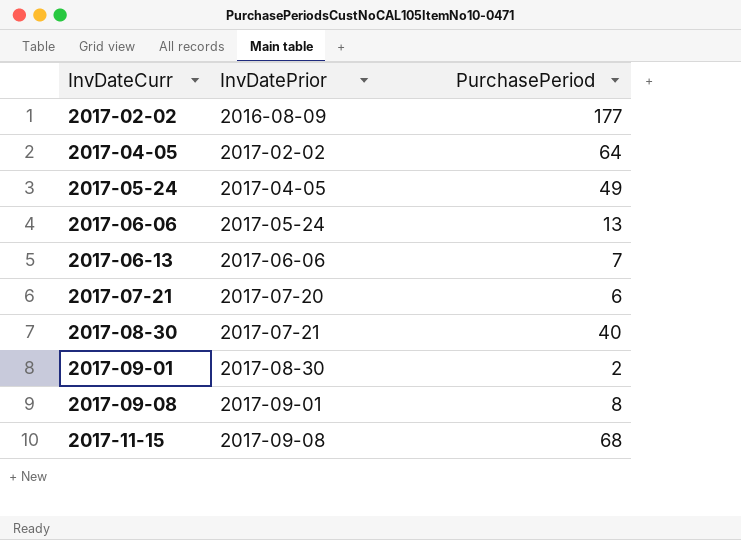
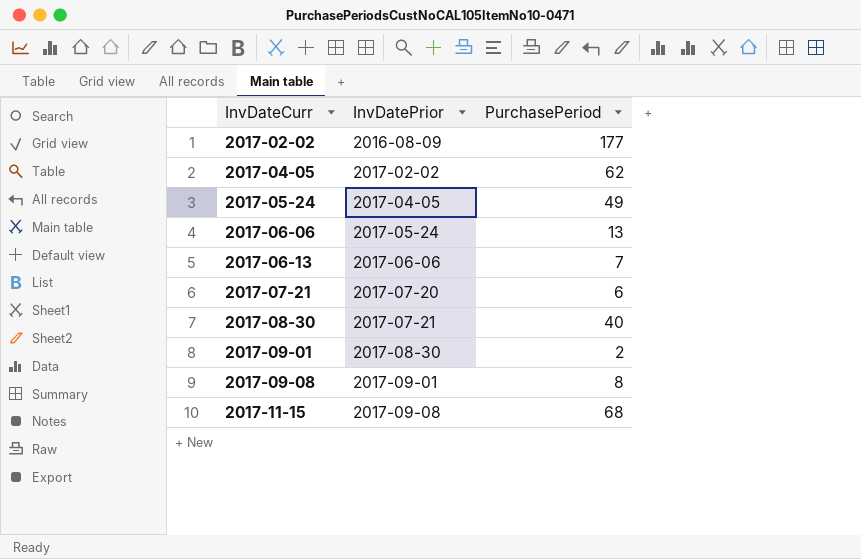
2017-04-05 | PurchasePeriod: 64 -> 62

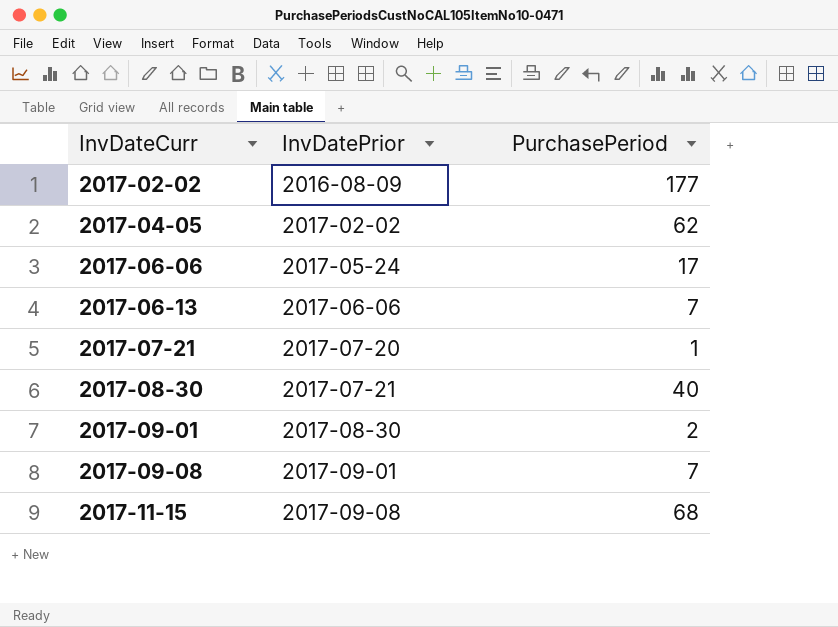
row 2017-05-24: 2017-04-05 | 49 -> none
2017-06-06 | PurchasePeriod: 13 -> 17
2017-07-21 | PurchasePeriod: 6 -> 1
2017-09-08 | PurchasePeriod: 8 -> 7

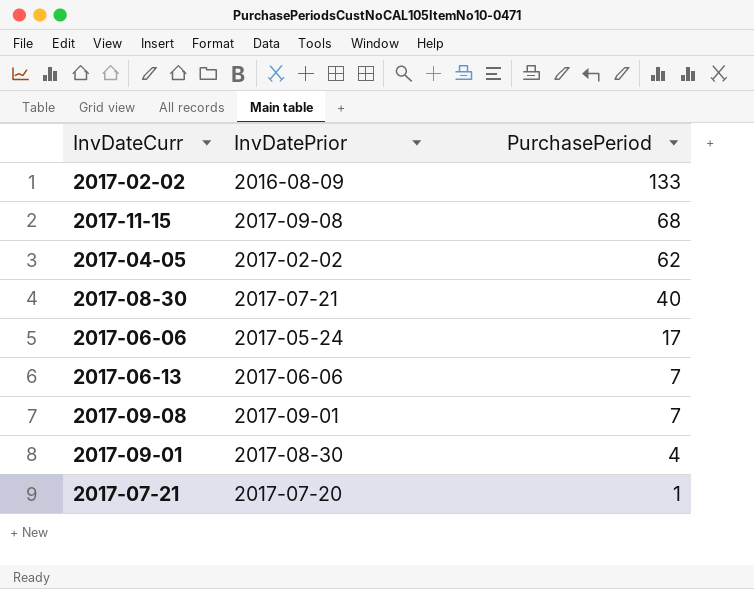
row order: InvDateCurr ascending -> PurchasePeriod descending
2017-02-02 | PurchasePeriod: 177 -> 133
2017-09-01 | PurchasePeriod: 2 -> 4

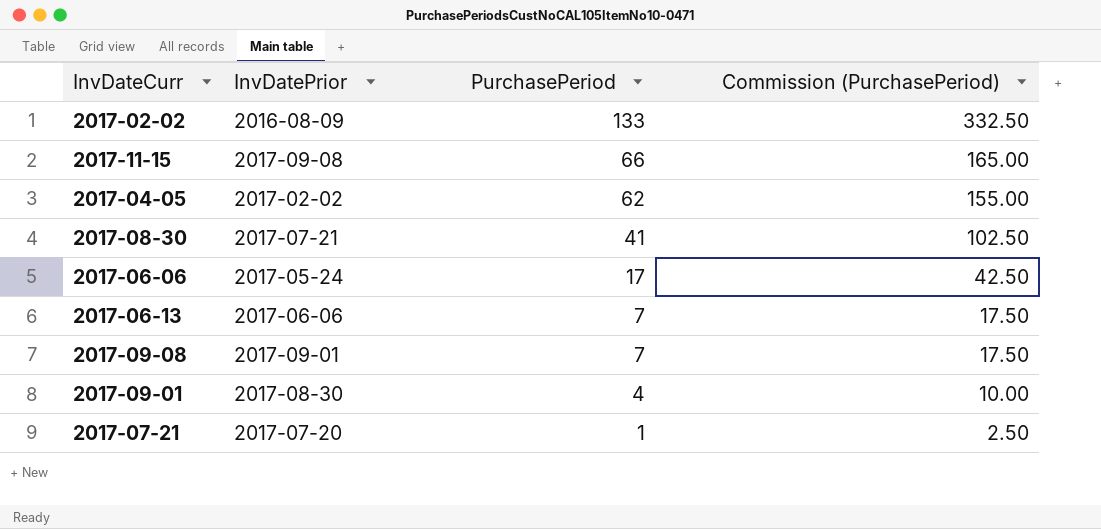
column Commission (PurchasePeriod) | formula: none -> [PurchasePeriod] * 2.5
2017-11-15 | PurchasePeriod: 68 -> 66
2017-08-30 | PurchasePeriod: 40 -> 41

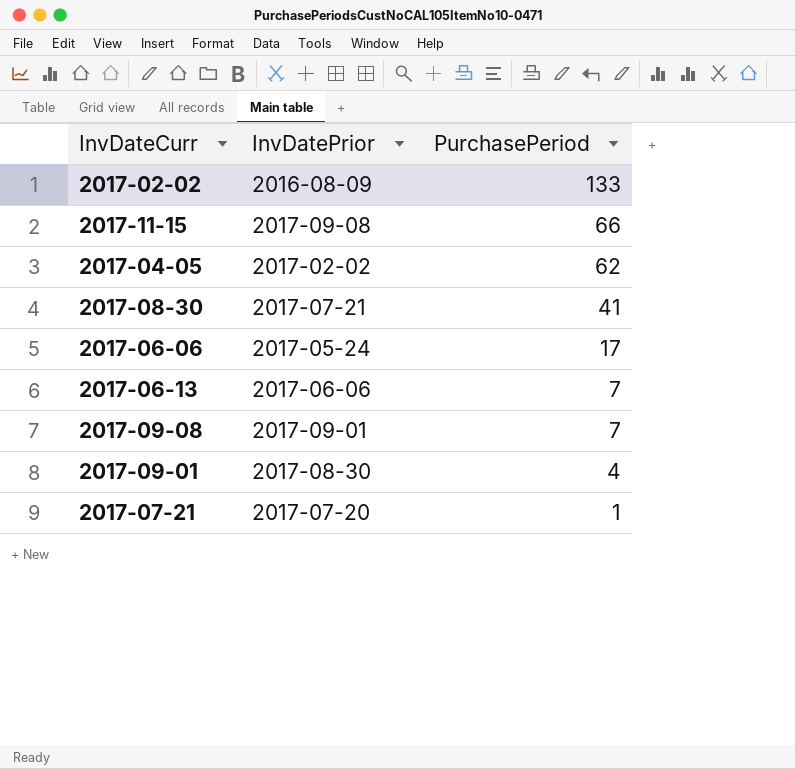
column Commission (PurchasePeriod) | formula: [PurchasePeriod] * 2.5 -> none

